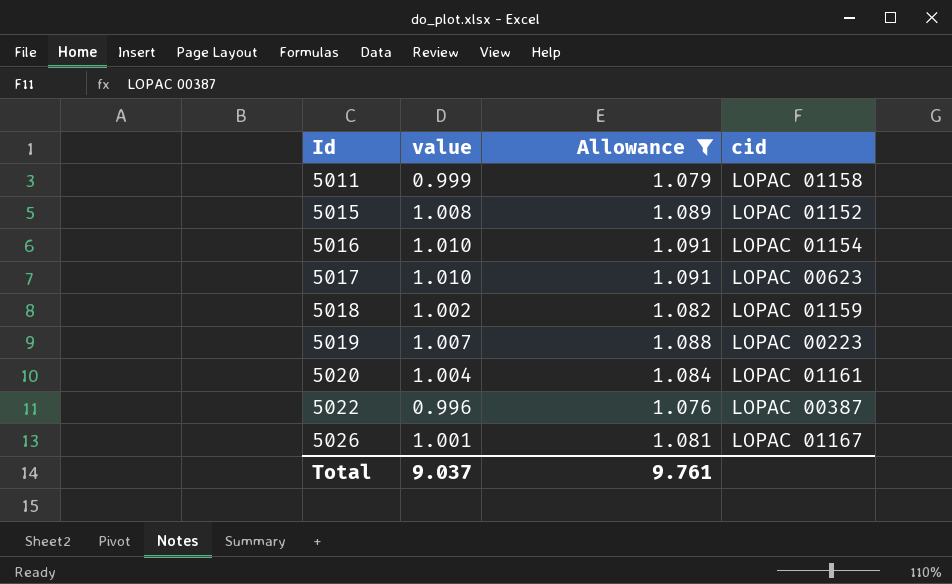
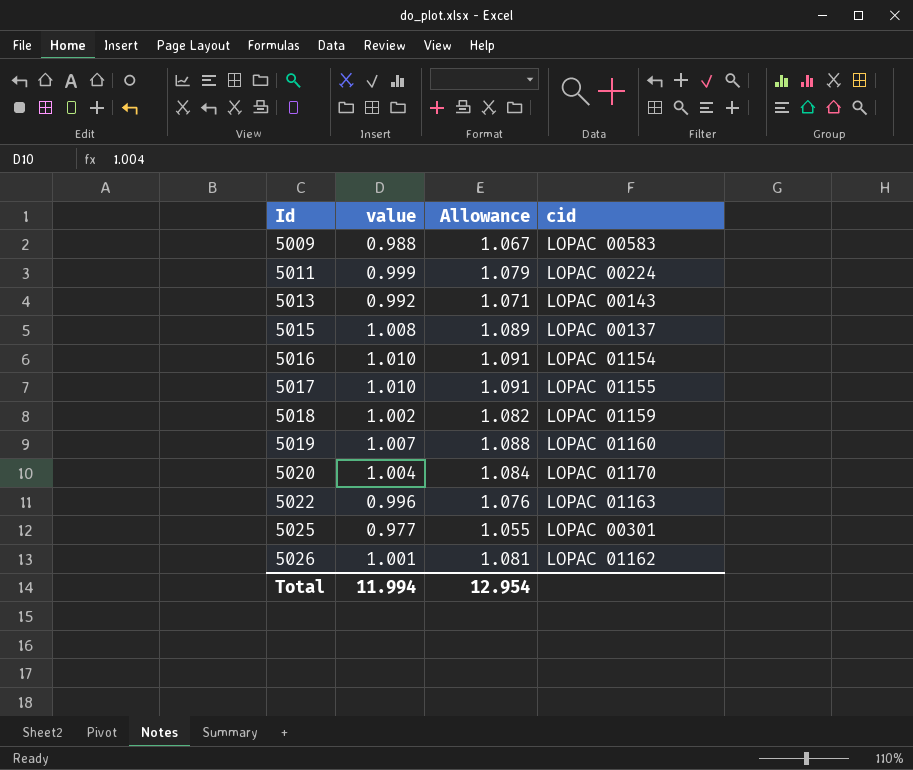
filter: Allowance >= 1.076 -> none
5011 | cid: LOPAC 01158 -> LOPAC 00224
5015 | cid: LOPAC 01152 -> LOPAC 00137
5017 | cid: LOPAC 00623 -> LOPAC 01155
5019 | cid: LOPAC 00223 -> LOPAC 01160
5020 | cid: LOPAC 01161 -> LOPAC 01170
5022 | cid: LOPAC 00387 -> LOPAC 01163
5026 | cid: LOPAC 01167 -> LOPAC 01162
Total | value: 9.037 -> 11.994
Total | Allowance: 9.761 -> 12.954

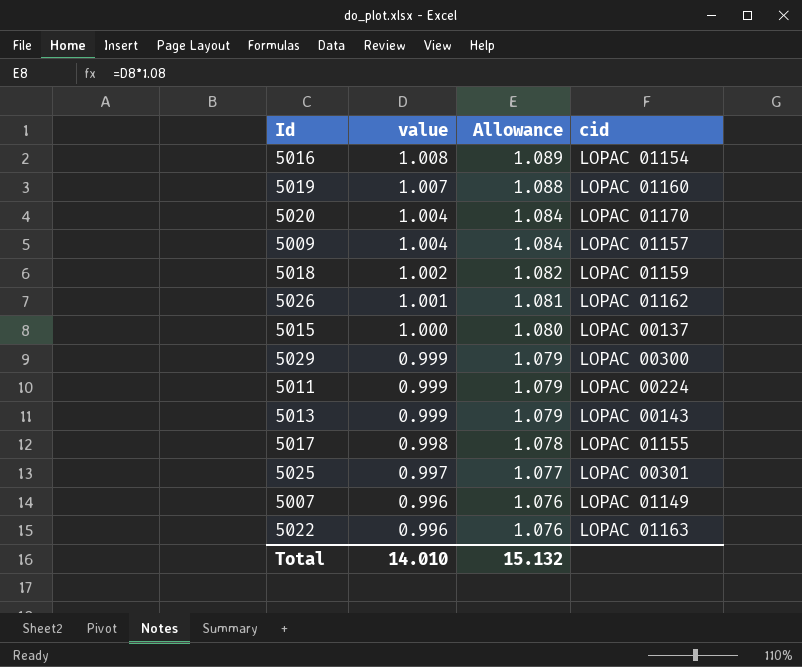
row order: Id ascending -> value descending
5016 | value: 1.010 -> 1.008
5016 | Allowance: 1.091 -> 1.089
5009 | value: 0.988 -> 1.004
5009 | Allowance: 1.067 -> 1.084
5009 | cid: LOPAC 00583 -> LOPAC 01157
5015 | value: 1.008 -> 1.000
5015 | Allowance: 1.089 -> 1.080
row 5029: none -> 0.999 | 1.079 | LOPAC 00300
5013 | value: 0.992 -> 0.999
5013 | Allowance: 1.071 -> 1.079
5017 | value: 1.010 -> 0.998
5017 | Allowance: 1.091 -> 1.078
5025 | value: 0.977 -> 0.997
5025 | Allowance: 1.055 -> 1.077
row 5007: none -> 0.996 | 1.076 | LOPAC 01149
Total | value: 11.994 -> 14.010
Total | Allowance: 12.954 -> 15.132

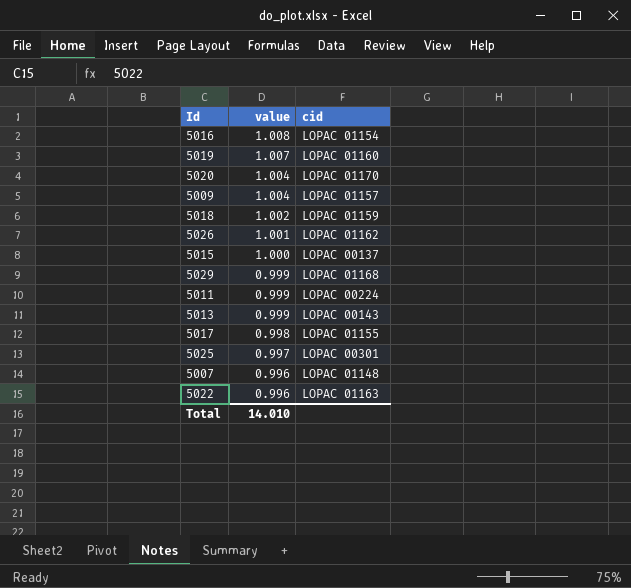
column Allowance | formula: [value] * 1.08 -> none
5029 | cid: LOPAC 00300 -> LOPAC 01168
5007 | cid: LOPAC 01149 -> LOPAC 01148

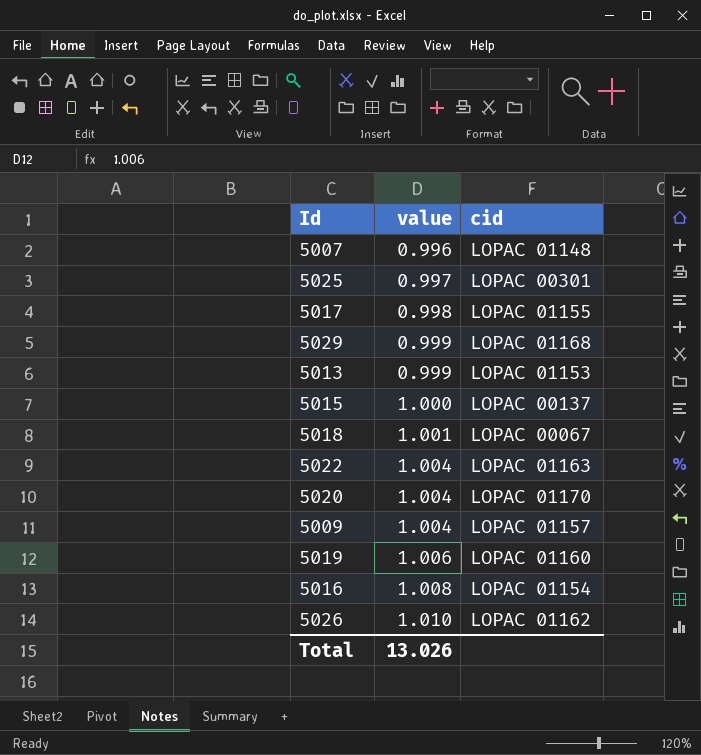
row order: value descending -> value ascending
row 5011: 0.999 | LOPAC 00224 -> none
5013 | cid: LOPAC 00143 -> LOPAC 01153
5018 | value: 1.002 -> 1.001
5018 | cid: LOPAC 01159 -> LOPAC 00067
5022 | value: 0.996 -> 1.004
5019 | value: 1.007 -> 1.006
5026 | value: 1.001 -> 1.010
Total | value: 14.010 -> 13.026

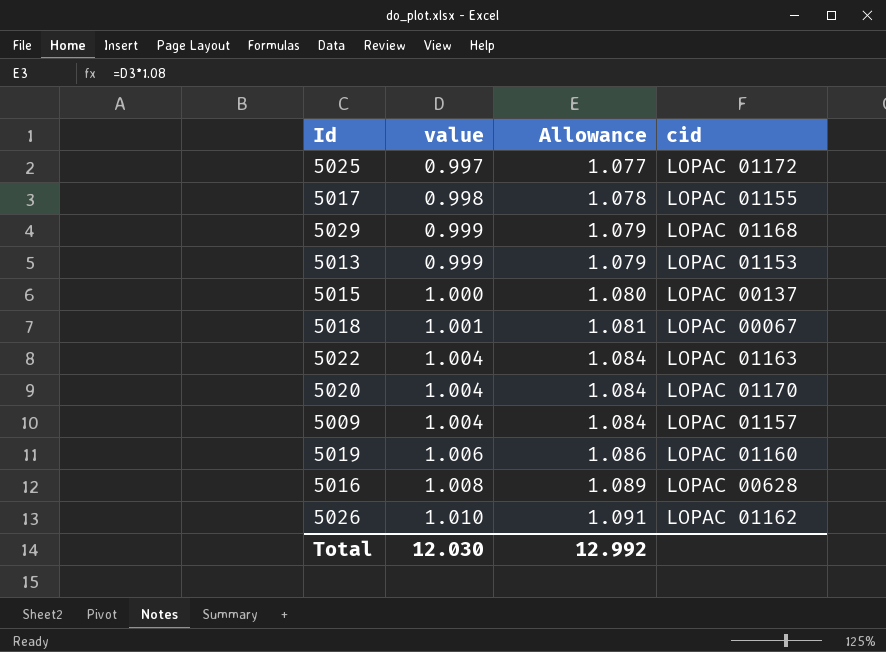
column Allowance | formula: none -> [value] * 1.08
row 5007: 0.996 | LOPAC 01148 -> none
5025 | cid: LOPAC 00301 -> LOPAC 01172
5016 | cid: LOPAC 01154 -> LOPAC 00628
Total | value: 13.026 -> 12.030

